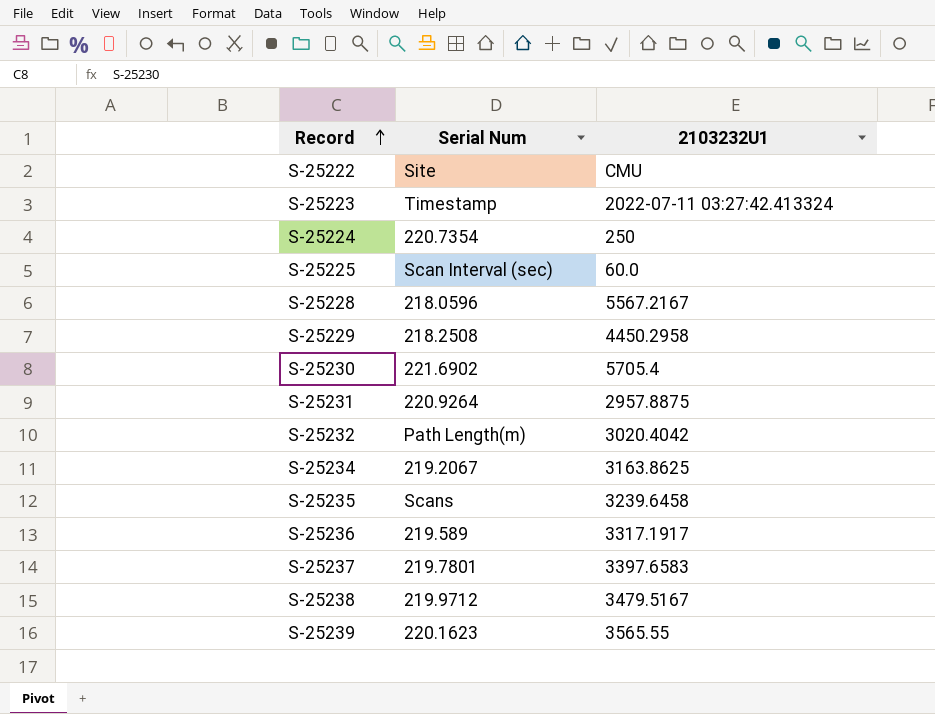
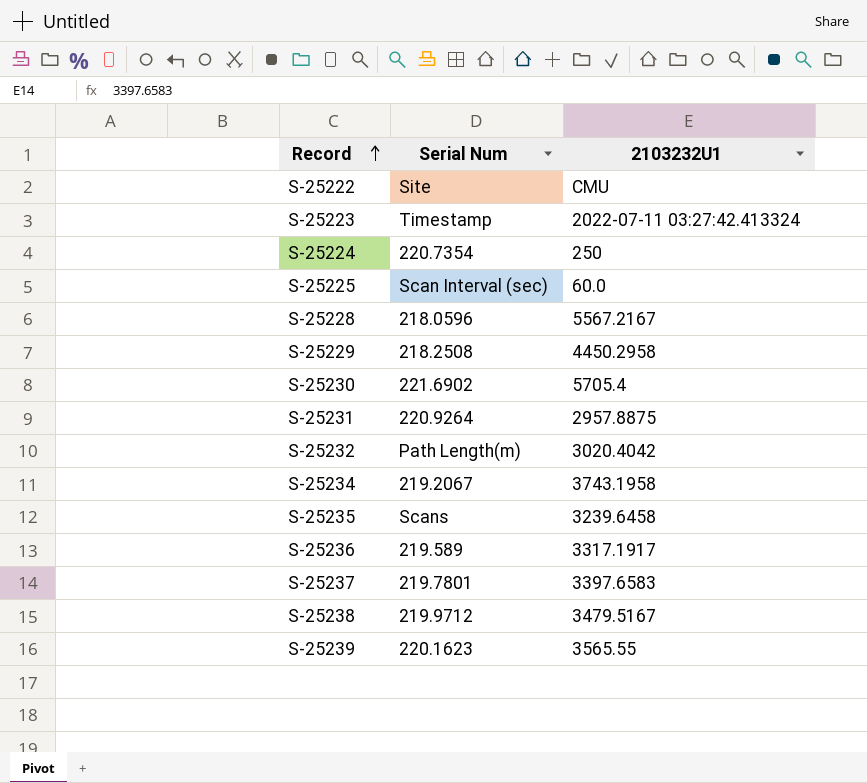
S-25234 | 2103232U1: 3163.8625 -> 3743.1958

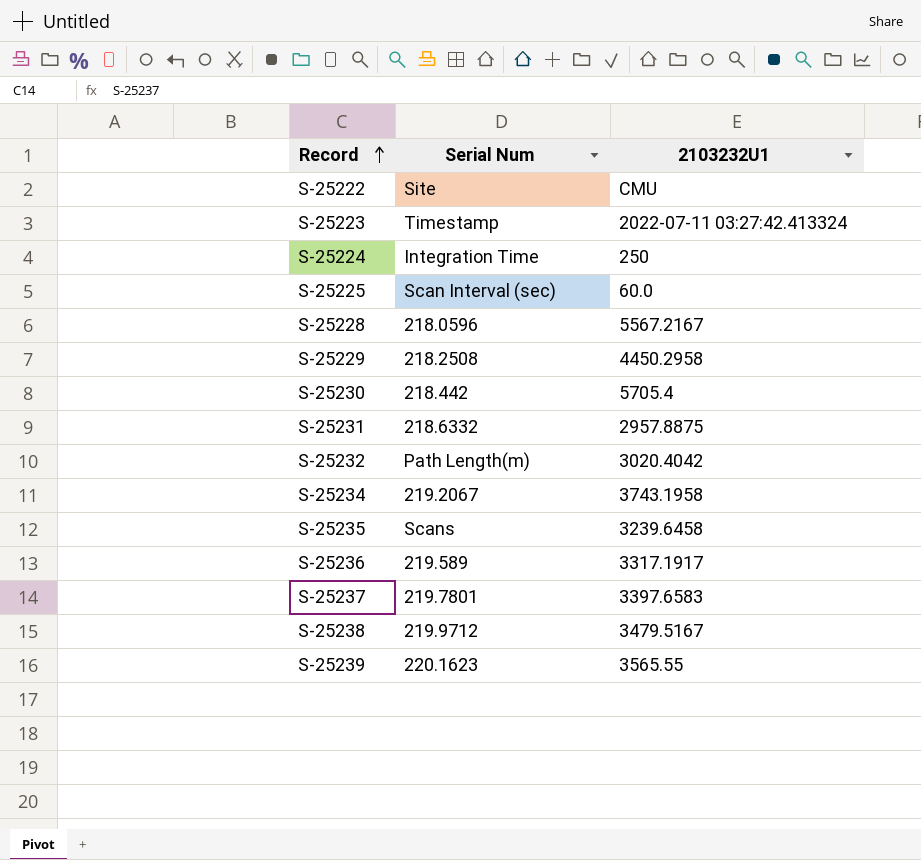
S-25224 | Serial Num: 220.7354 -> Integration Time
S-25230 | Serial Num: 221.6902 -> 218.442
S-25231 | Serial Num: 220.9264 -> 218.6332

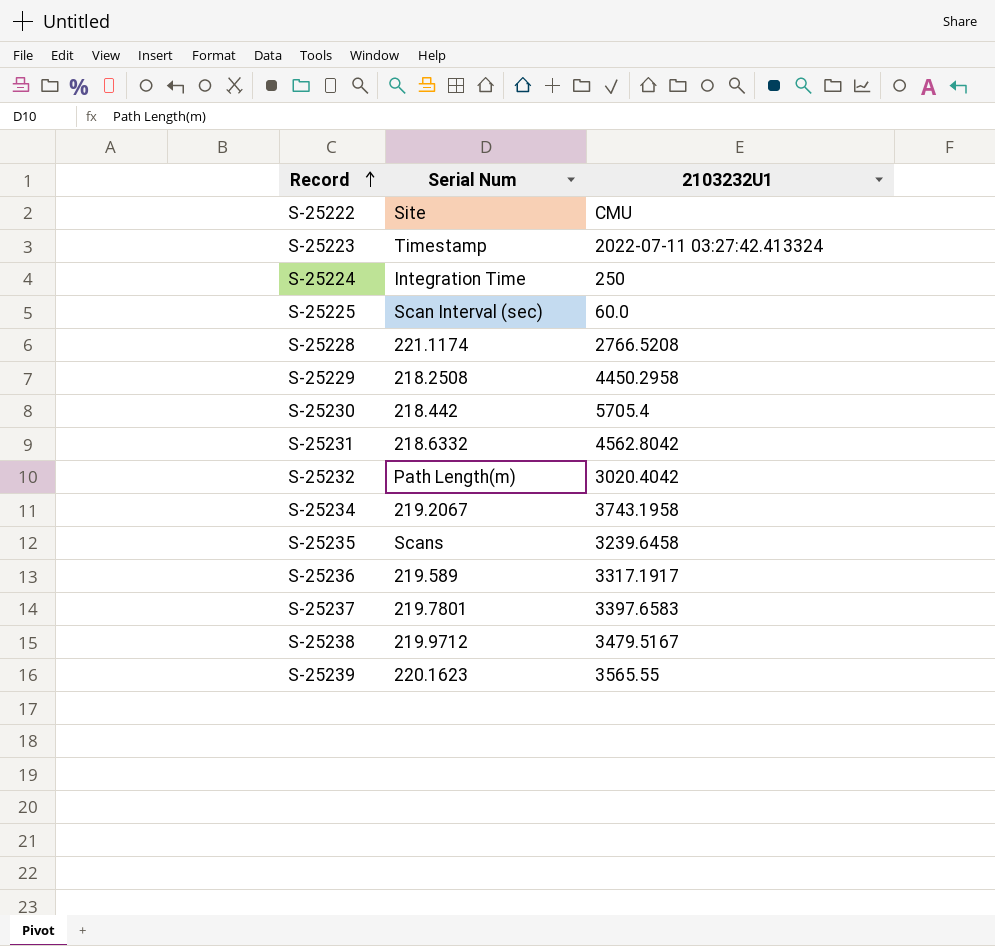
S-25228 | Serial Num: 218.0596 -> 221.1174
S-25228 | 2103232U1: 5567.2167 -> 2766.5208
S-25231 | 2103232U1: 2957.8875 -> 4562.8042

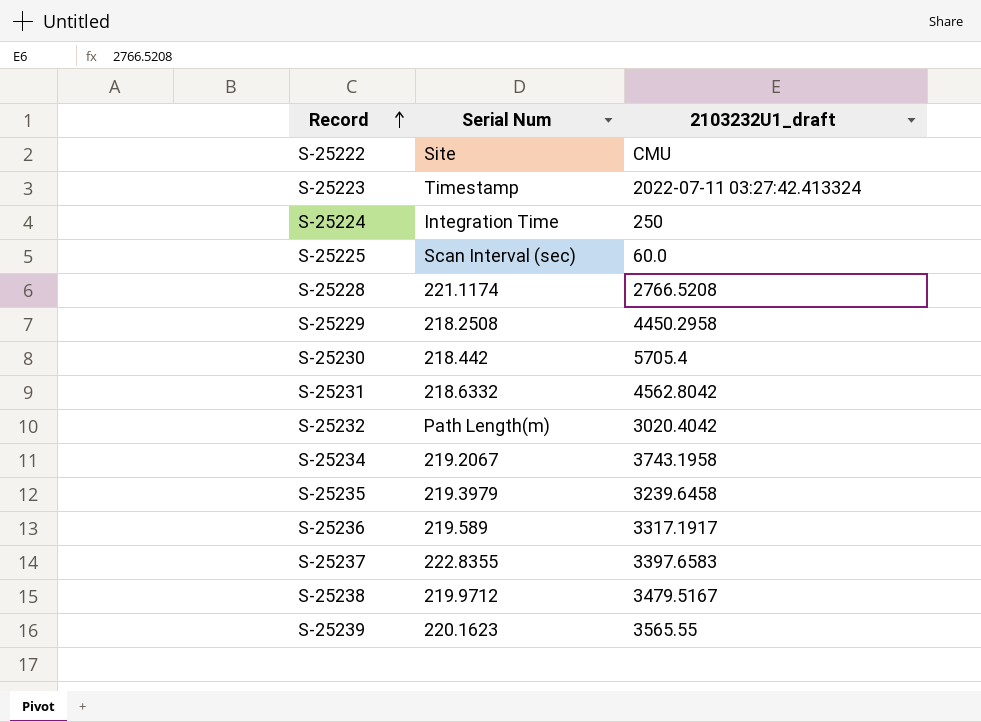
column name: 2103232U1 -> 2103232U1_draft
S-25235 | Serial Num: Scans -> 219.3979
S-25237 | Serial Num: 219.7801 -> 222.8355

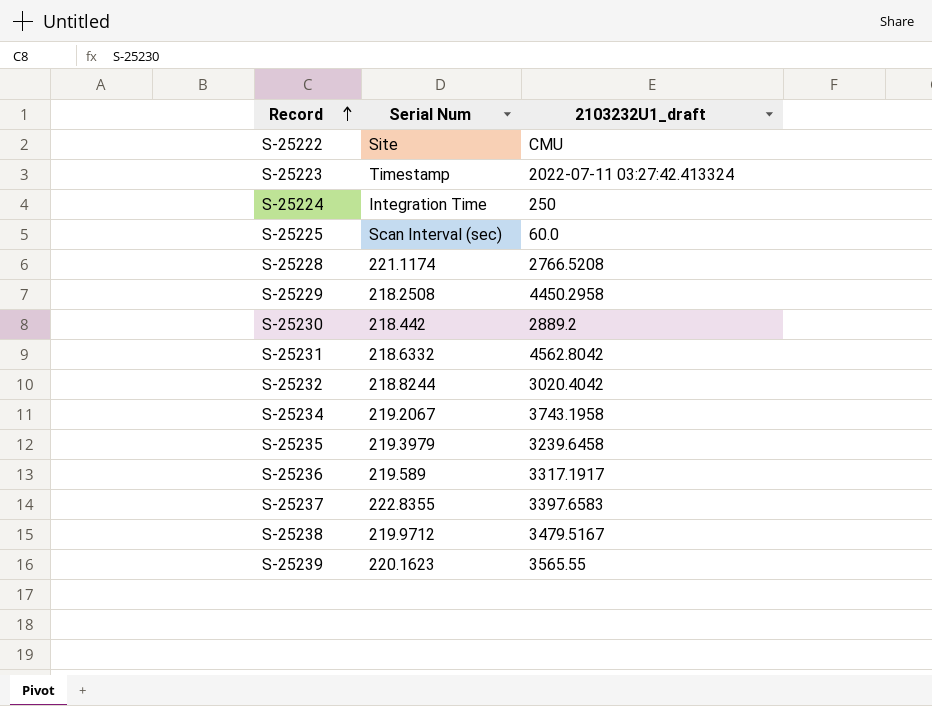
S-25230 | 2103232U1_draft: 5705.4 -> 2889.2
S-25232 | Serial Num: Path Length(m) -> 218.8244

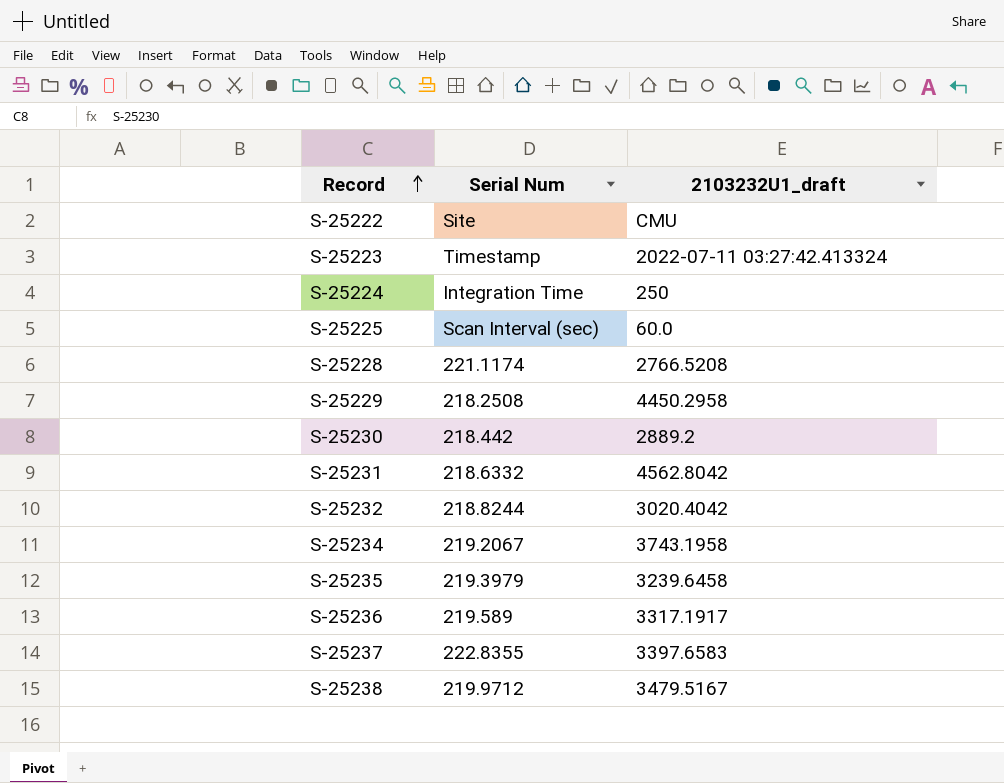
row S-25239: 220.1623 | 3565.55 -> none

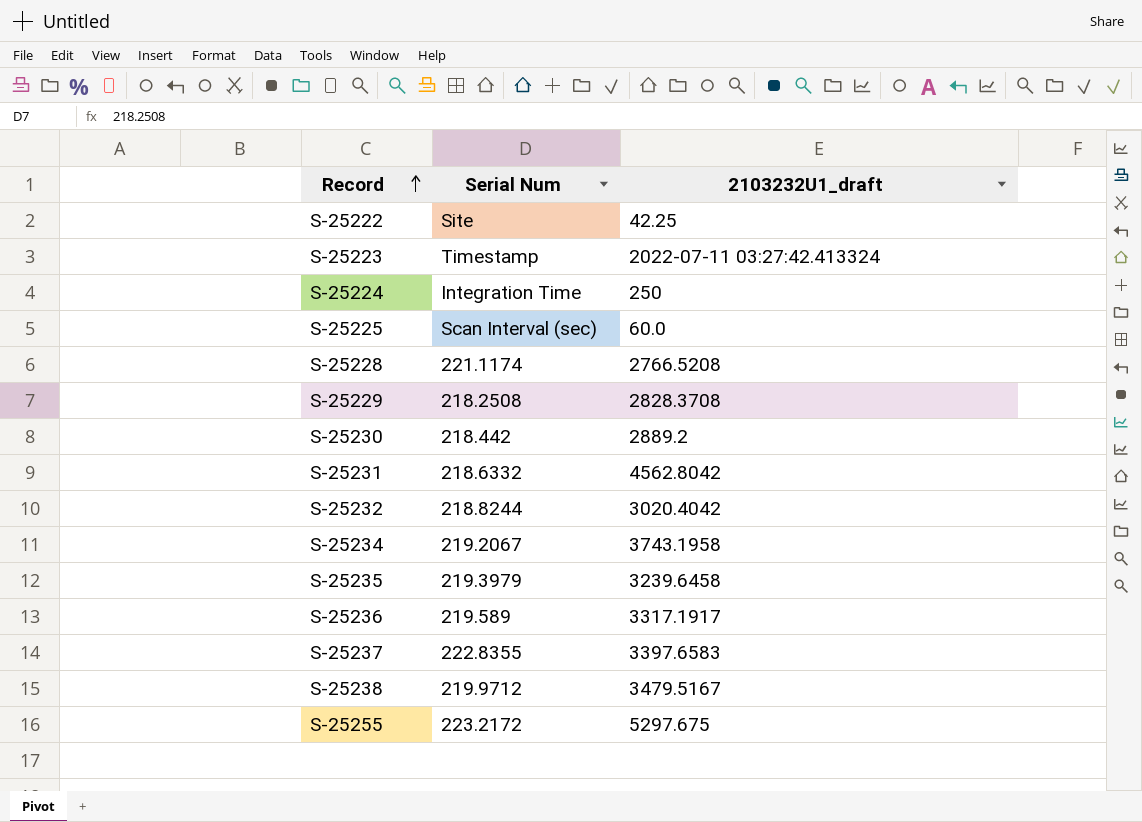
S-25222 | 2103232U1_draft: CMU -> 42.25
S-25229 | 2103232U1_draft: 4450.2958 -> 2828.3708
row S-25255: none -> 223.2172 | 5297.675

